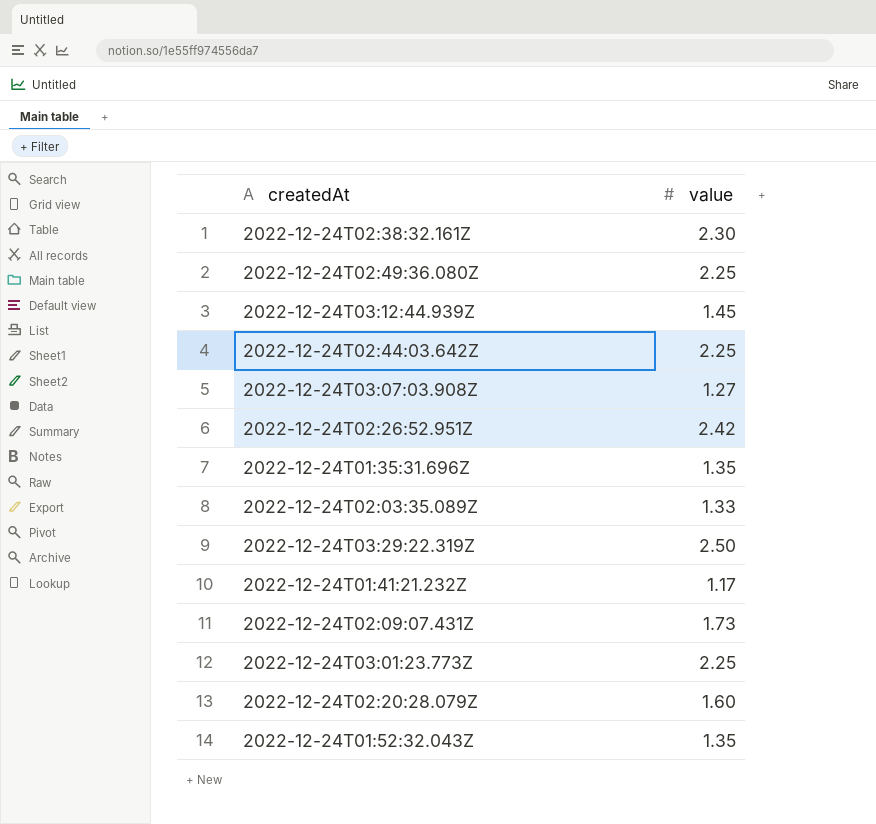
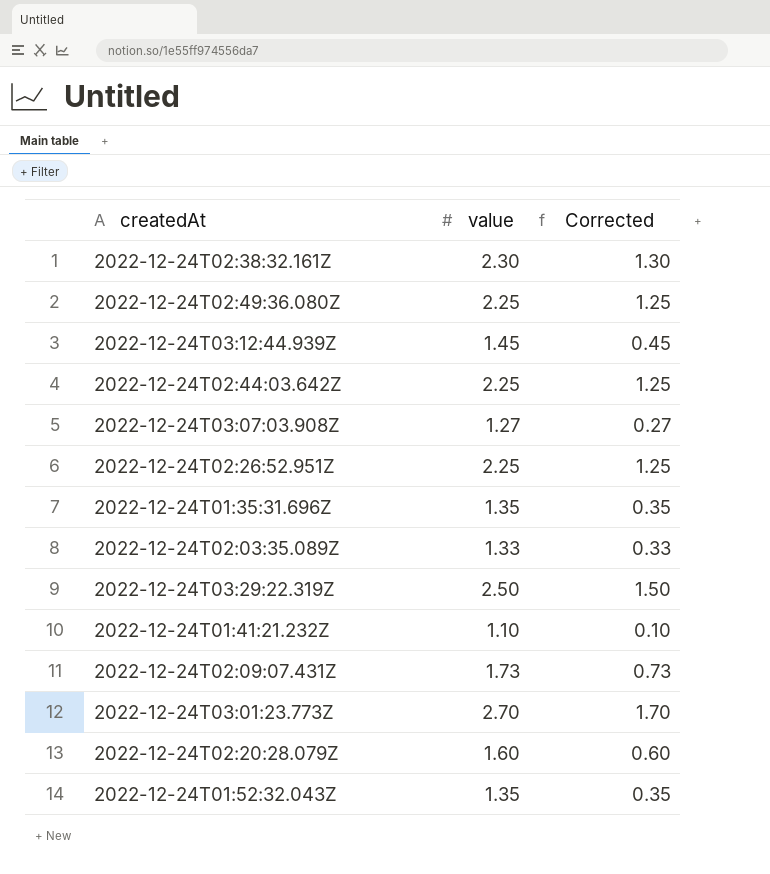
column Corrected | formula: none -> [value] - 1
2022-12-24T02:26:52.951Z | value: 2.42 -> 2.25
2022-12-24T01:41:21.232Z | value: 1.17 -> 1.10
2022-12-24T03:01:23.773Z | value: 2.25 -> 2.70

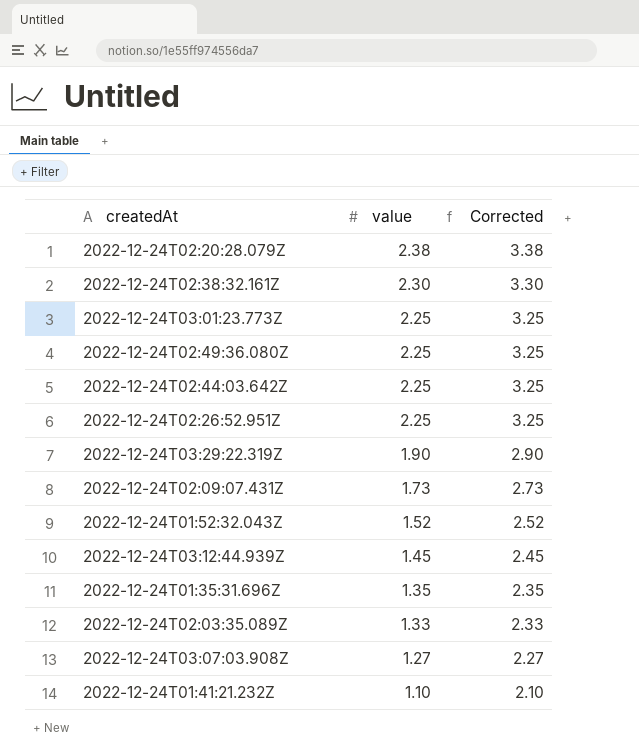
row order: none -> value descending
column Corrected | formula: [value] - 1 -> [value] + 1
2022-12-24T02:20:28.079Z | value: 1.60 -> 2.38
2022-12-24T03:01:23.773Z | value: 2.70 -> 2.25
2022-12-24T03:29:22.319Z | value: 2.50 -> 1.90
2022-12-24T01:52:32.043Z | value: 1.35 -> 1.52

